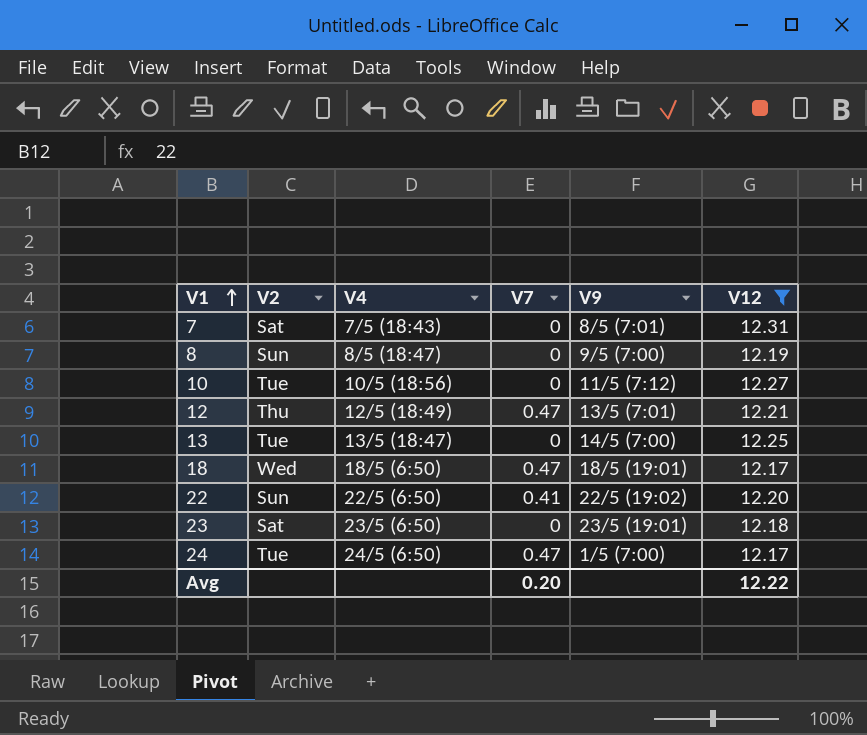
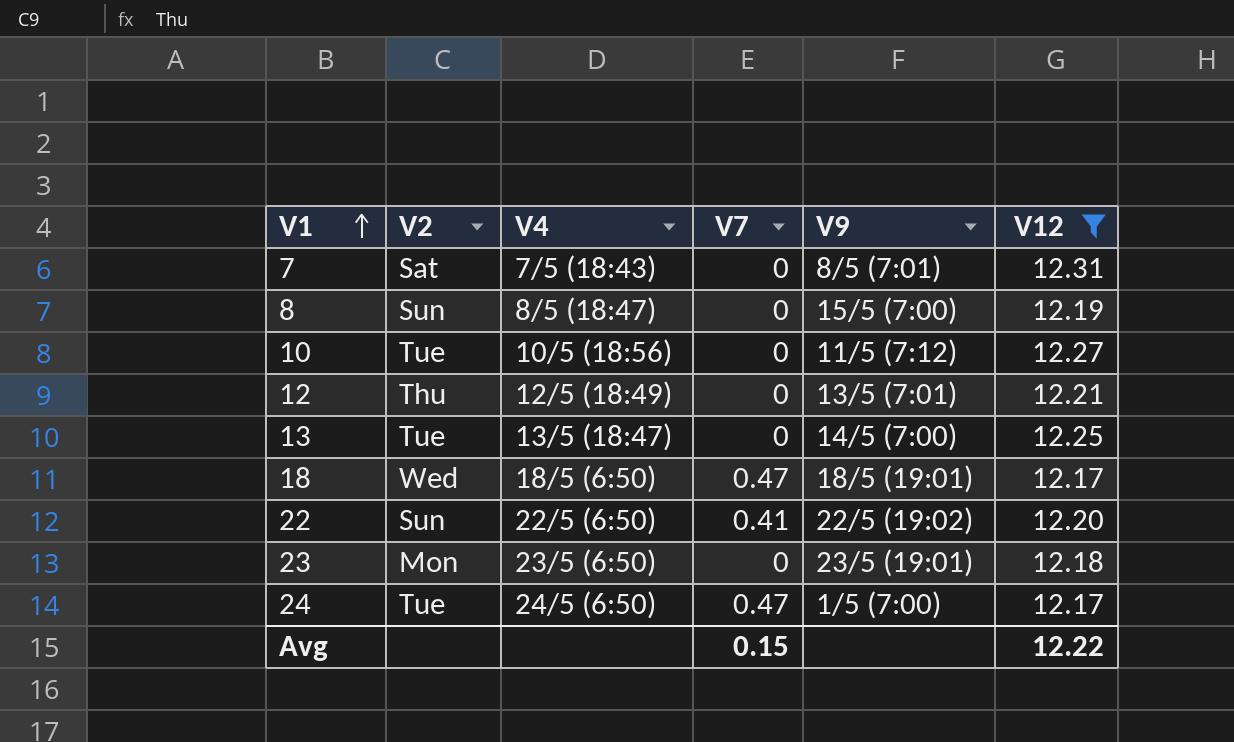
8 | V9: 9/5 (7:00) -> 15/5 (7:00)
12 | V7: 0.47 -> 0
23 | V2: Sat -> Mon
Avg | V7: 0.20 -> 0.15

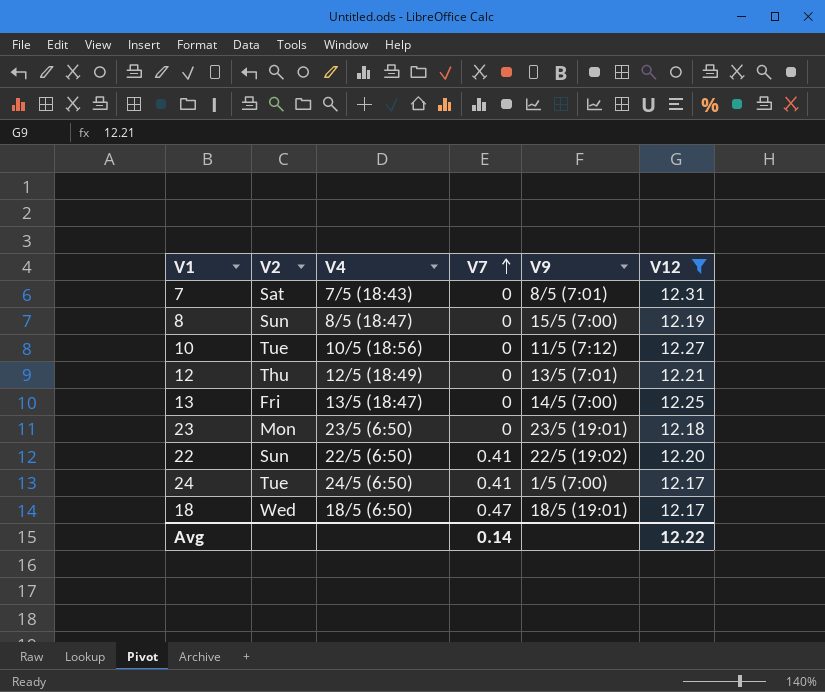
row order: V1 ascending -> V7 ascending
13 | V2: Tue -> Fri
24 | V7: 0.47 -> 0.41
Avg | V7: 0.15 -> 0.14

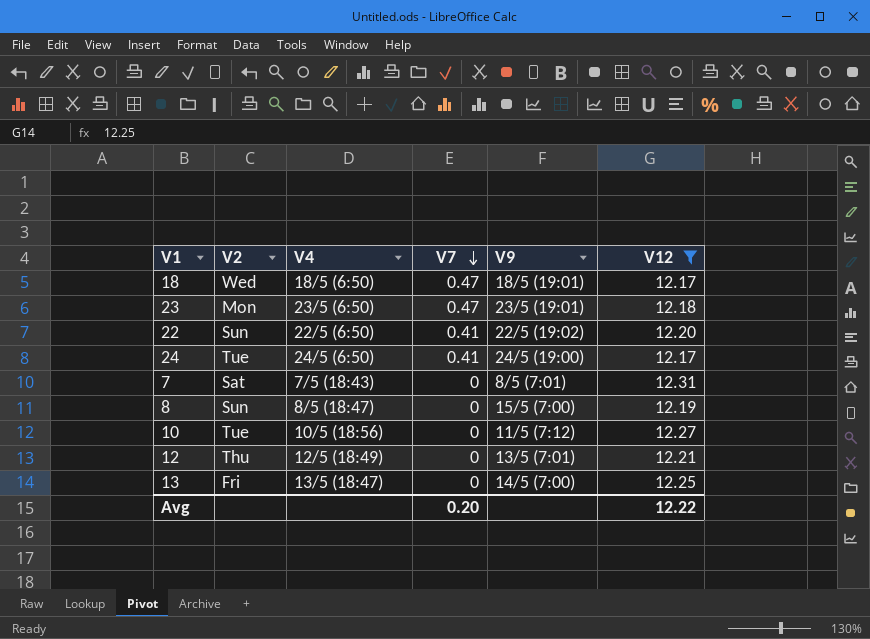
row order: V7 ascending -> V7 descending
23 | V7: 0 -> 0.47
24 | V9: 1/5 (7:00) -> 24/5 (19:00)
Avg | V7: 0.14 -> 0.20

